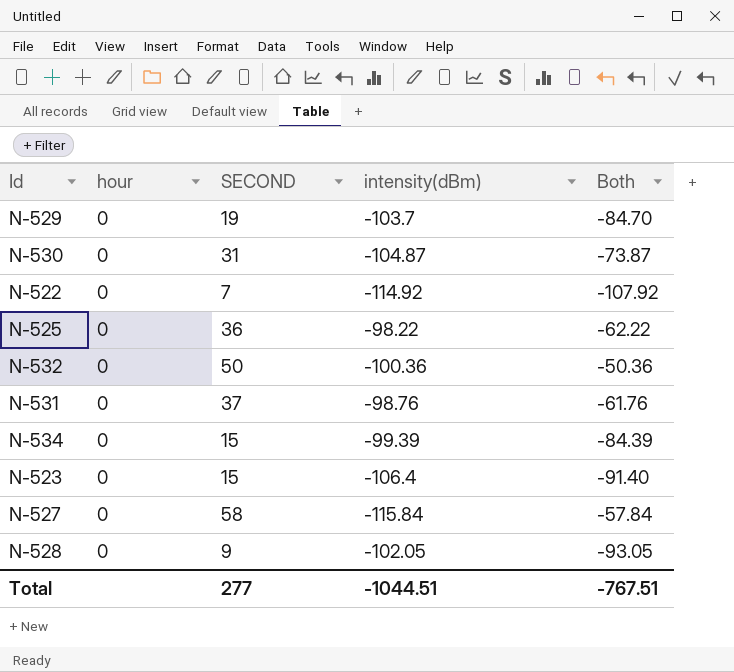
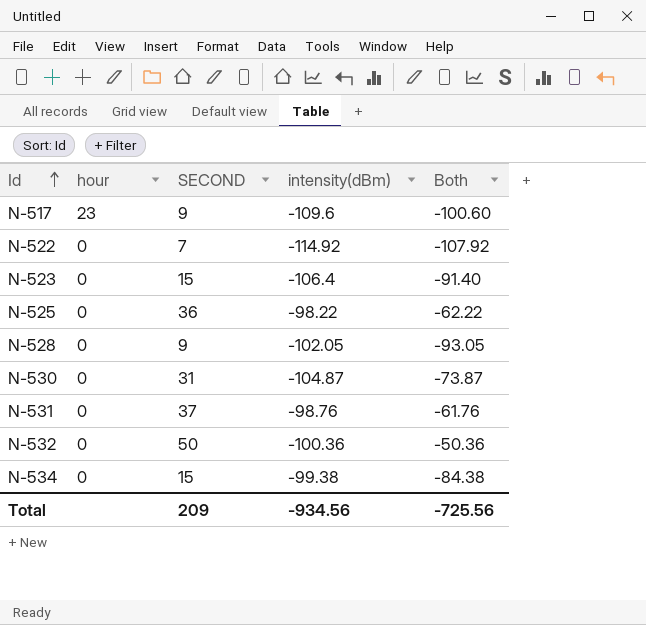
row order: none -> Id ascending
row N-529: 0 | 19 | -103.7 | -84.70 -> none
row N-527: 0 | 58 | -115.84 | -57.84 -> none
row N-517: none -> 23 | 9 | -109.6 | -100.60
N-534 | intensity(dBm): -99.39 -> -99.38
N-534 | Both: -84.39 -> -84.38
Total | SECOND: 277 -> 209
Total | intensity(dBm): -1044.51 -> -934.56
Total | Both: -767.51 -> -725.56

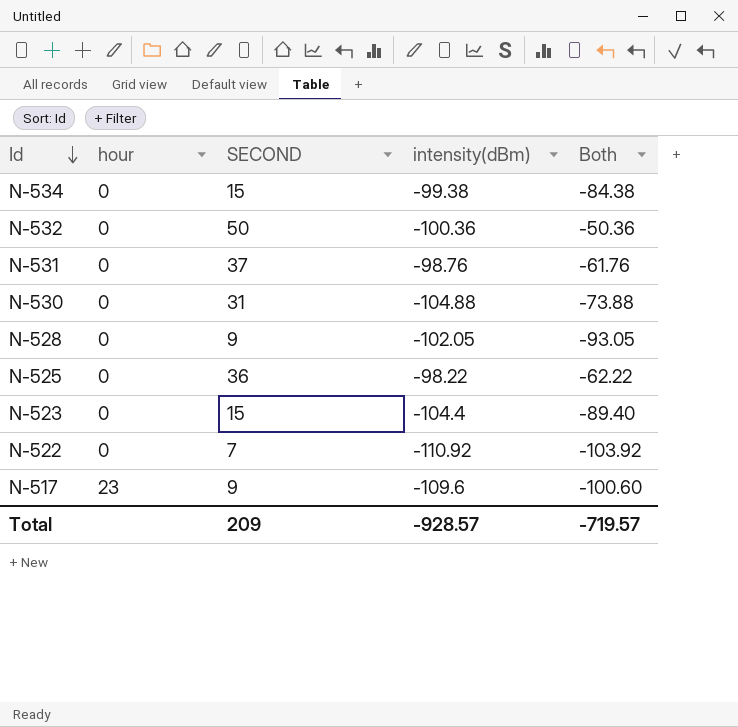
row order: Id ascending -> Id descending
N-530 | intensity(dBm): -104.87 -> -104.88
N-530 | Both: -73.87 -> -73.88
N-523 | intensity(dBm): -106.4 -> -104.4
N-523 | Both: -91.40 -> -89.40
N-522 | intensity(dBm): -114.92 -> -110.92
N-522 | Both: -107.92 -> -103.92
Total | intensity(dBm): -934.56 -> -928.57
Total | Both: -725.56 -> -719.57

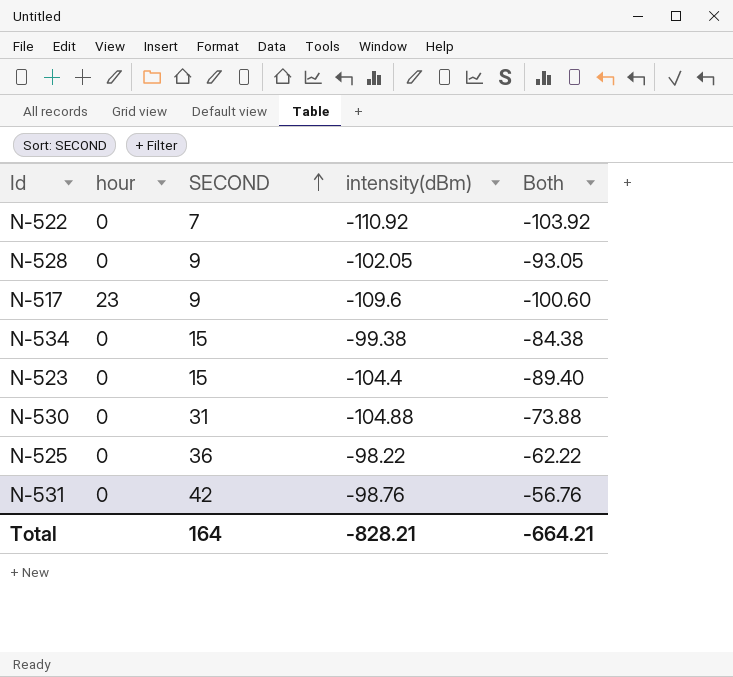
row order: Id descending -> SECOND ascending
row N-532: 0 | 50 | -100.36 | -50.36 -> none
N-531 | SECOND: 37 -> 42
N-531 | Both: -61.76 -> -56.76
Total | SECOND: 209 -> 164
Total | intensity(dBm): -928.57 -> -828.21
Total | Both: -719.57 -> -664.21

